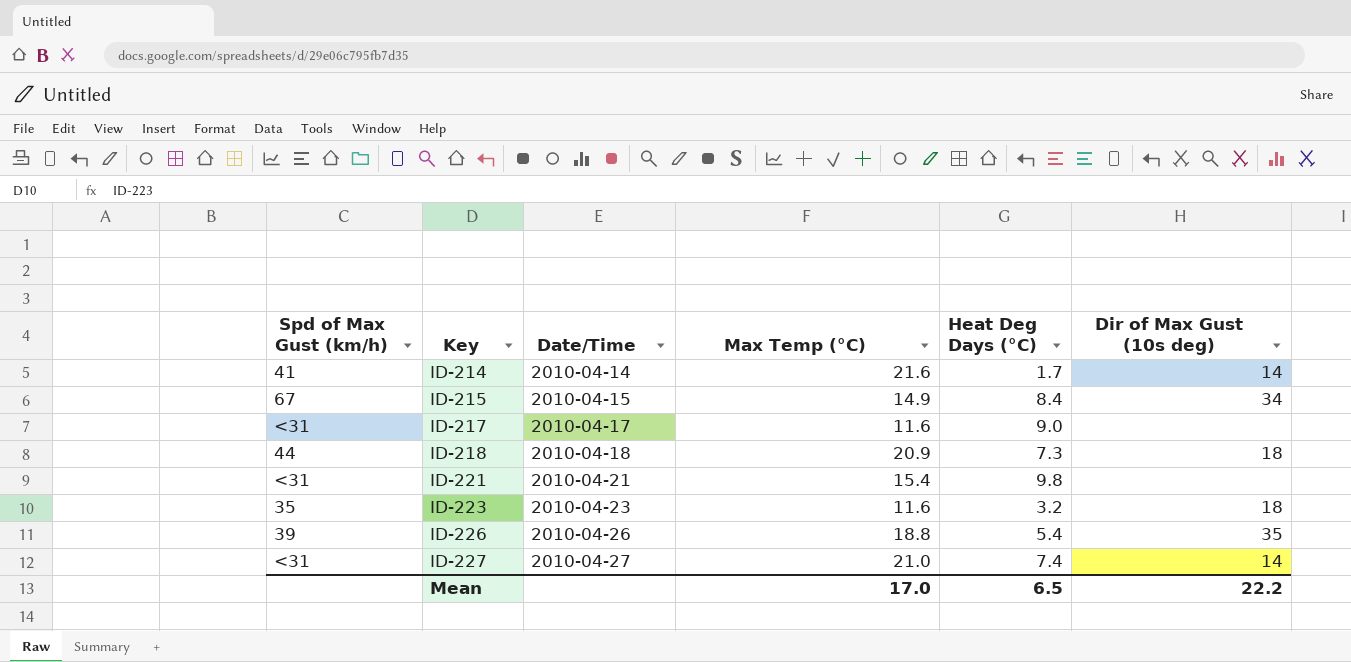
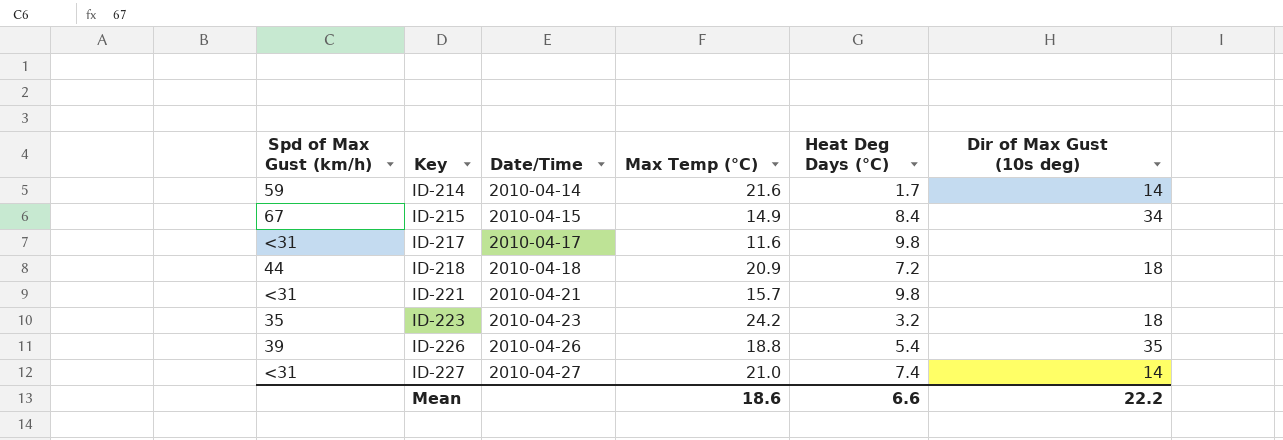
ID-214 | Spd of Max Gust (km/h): 41 -> 59
ID-217 | Heat Deg Days (°C): 9.0 -> 9.8
ID-218 | Heat Deg Days (°C): 7.3 -> 7.2
ID-221 | Max Temp (°C): 15.4 -> 15.7
ID-223 | Max Temp (°C): 11.6 -> 24.2
Mean | Max Temp (°C): 17.0 -> 18.6
Mean | Heat Deg Days (°C): 6.5 -> 6.6

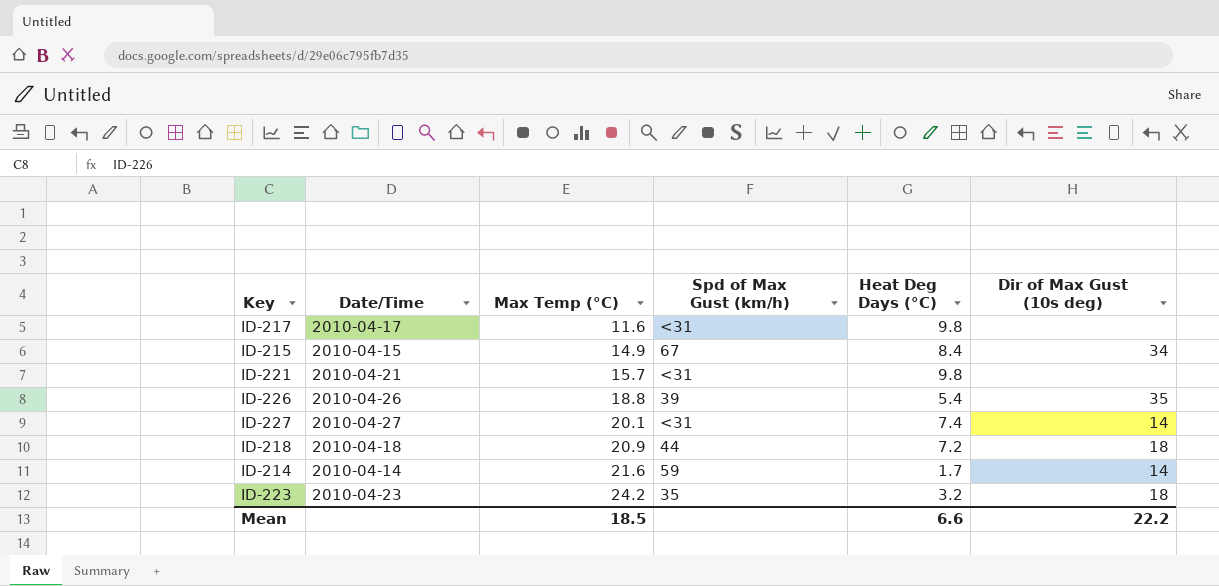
row order: Key ascending -> Max Temp (°C) ascending
column Spd of Max Gust (km/h) | position: 1 -> 4
ID-227 | Max Temp (°C): 21.0 -> 20.1
Mean | Max Temp (°C): 18.6 -> 18.5

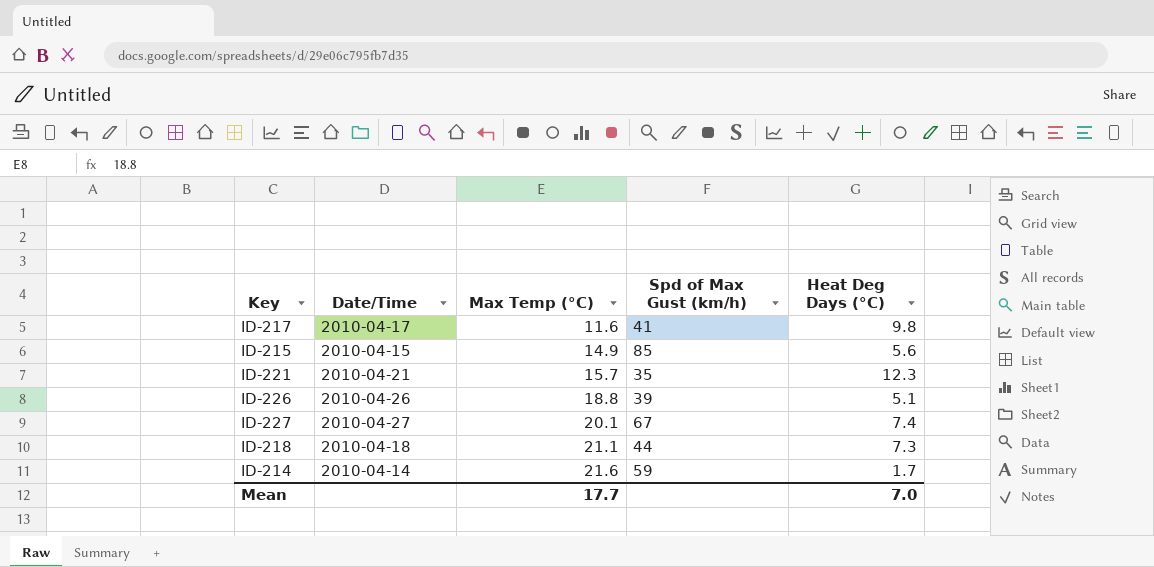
column Dir of Max Gust (10s deg) | position: 6 -> none
row ID-223: 2010-04-23 | 24.2 | 35 | 3.2 | 18 -> none
ID-217 | Spd of Max Gust (km/h): <31 -> 41
ID-215 | Spd of Max Gust (km/h): 67 -> 85
ID-215 | Heat Deg Days (°C): 8.4 -> 5.6
ID-221 | Spd of Max Gust (km/h): <31 -> 35
ID-221 | Heat Deg Days (°C): 9.8 -> 12.3
ID-226 | Heat Deg Days (°C): 5.4 -> 5.1
ID-227 | Spd of Max Gust (km/h): <31 -> 67
ID-218 | Max Temp (°C): 20.9 -> 21.1
ID-218 | Heat Deg Days (°C): 7.2 -> 7.3
Mean | Max Temp (°C): 18.5 -> 17.7
Mean | Heat Deg Days (°C): 6.6 -> 7.0

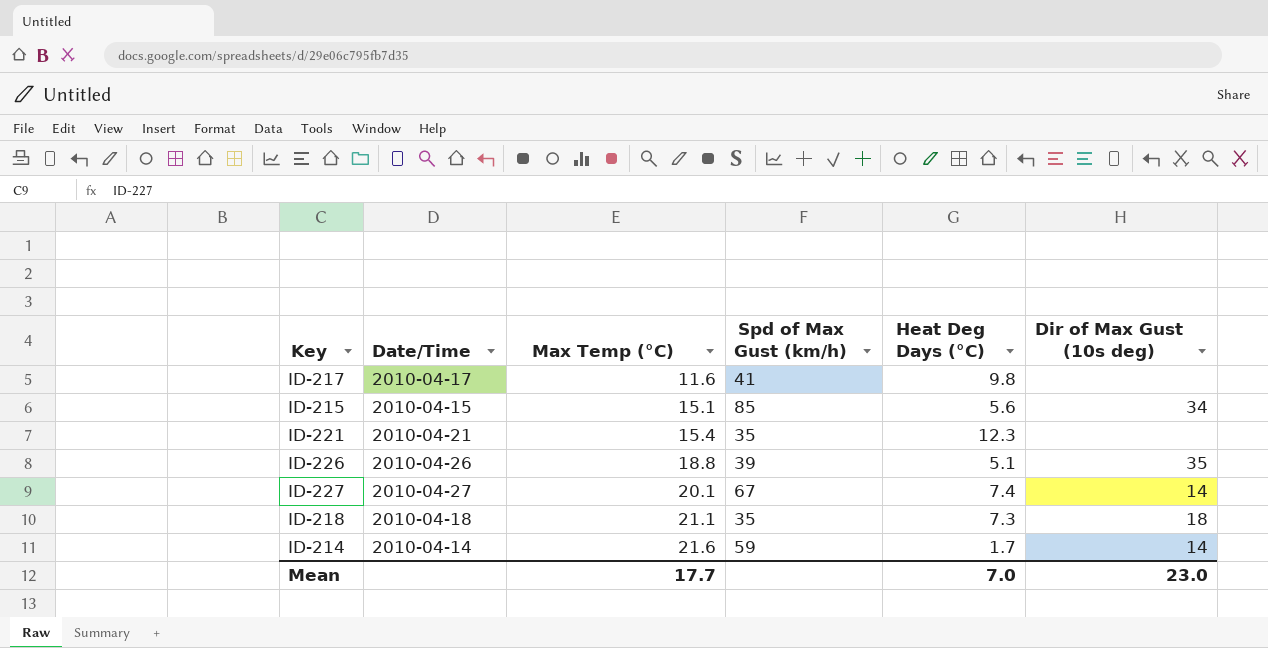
column Dir of Max Gust (10s deg) | position: none -> 6
ID-215 | Max Temp (°C): 14.9 -> 15.1
ID-221 | Max Temp (°C): 15.7 -> 15.4
ID-218 | Spd of Max Gust (km/h): 44 -> 35

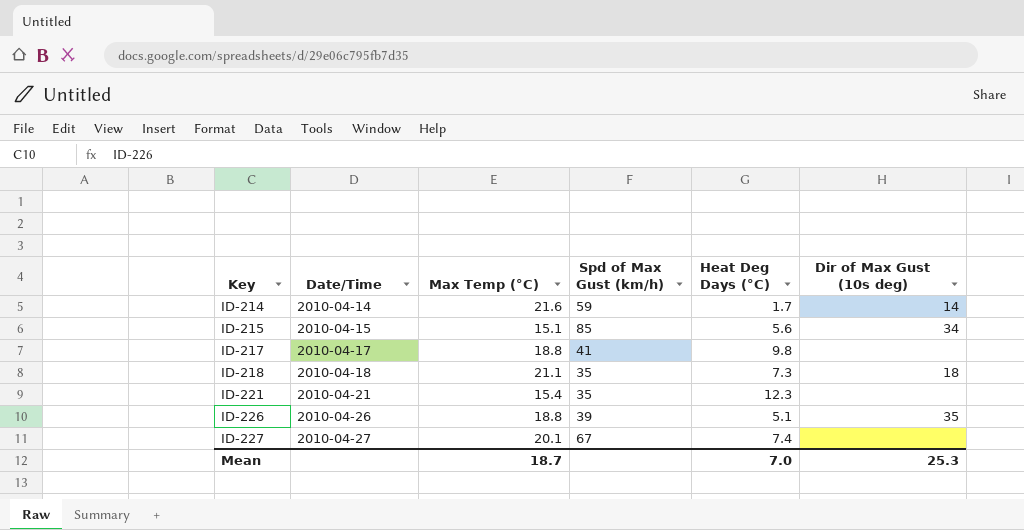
row order: Max Temp (°C) ascending -> Key ascending
ID-217 | Max Temp (°C): 11.6 -> 18.8
ID-227 | Dir of Max Gust (10s deg): 14 -> none
Mean | Max Temp (°C): 17.7 -> 18.7
Mean | Dir of Max Gust (10s deg): 23.0 -> 25.3

